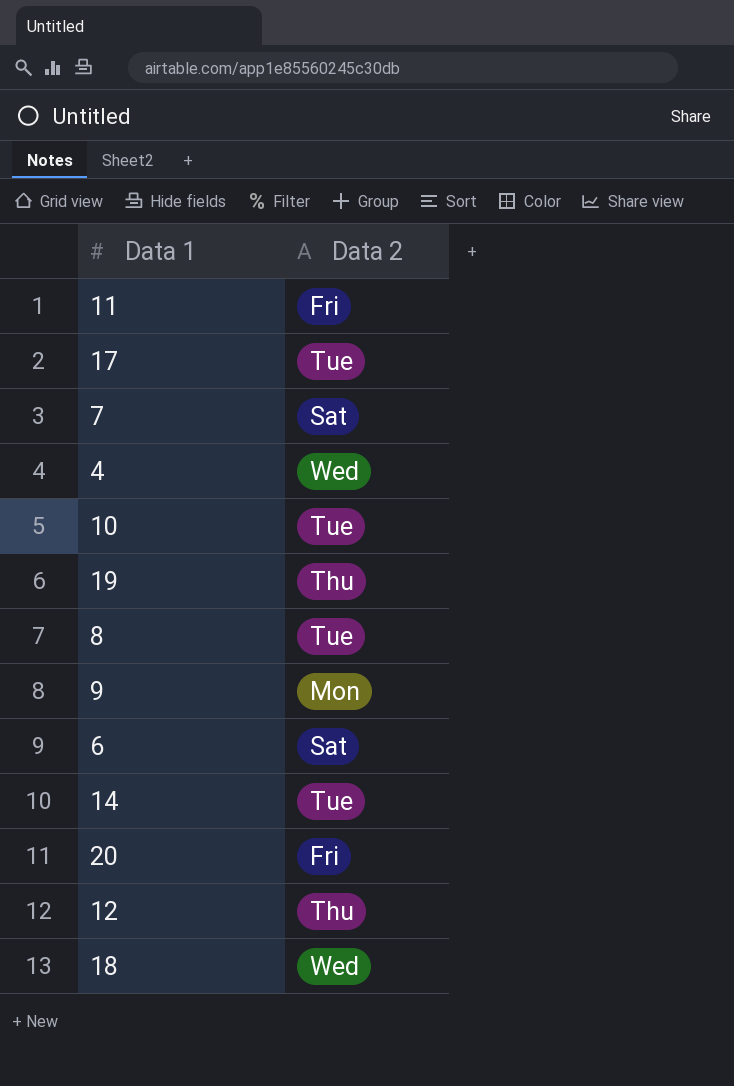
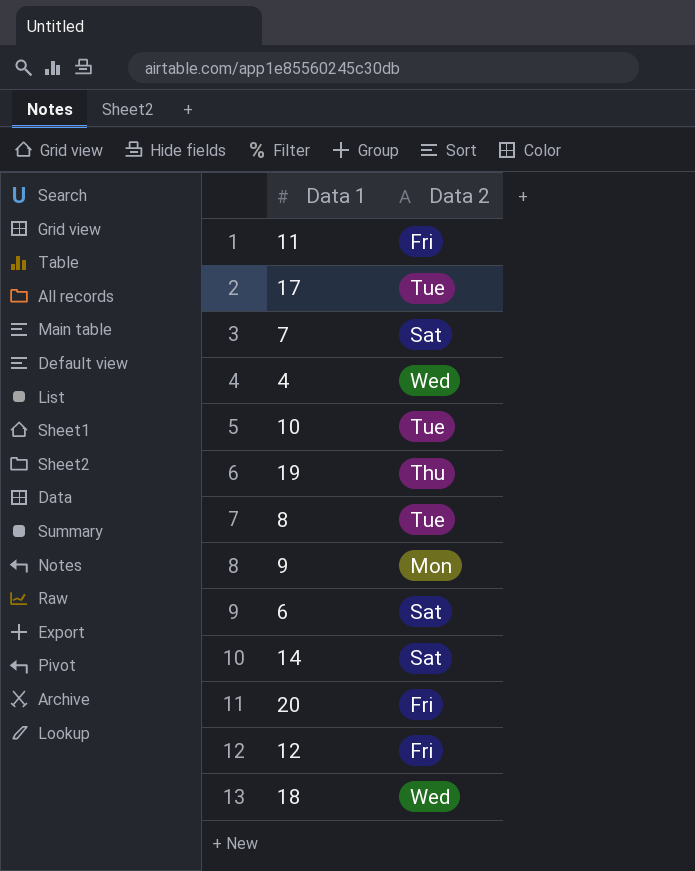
14 | Data 2: Tue -> Sat
12 | Data 2: Thu -> Fri

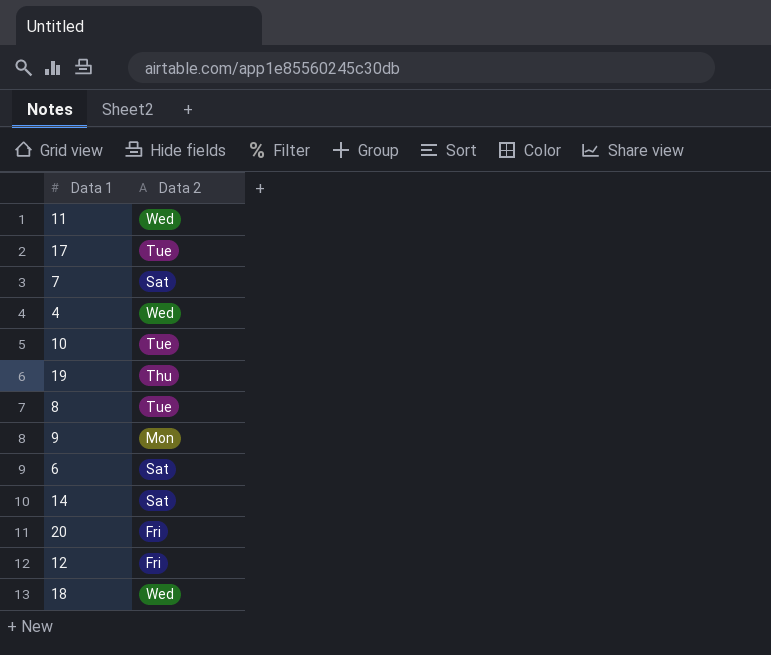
11 | Data 2: Fri -> Wed

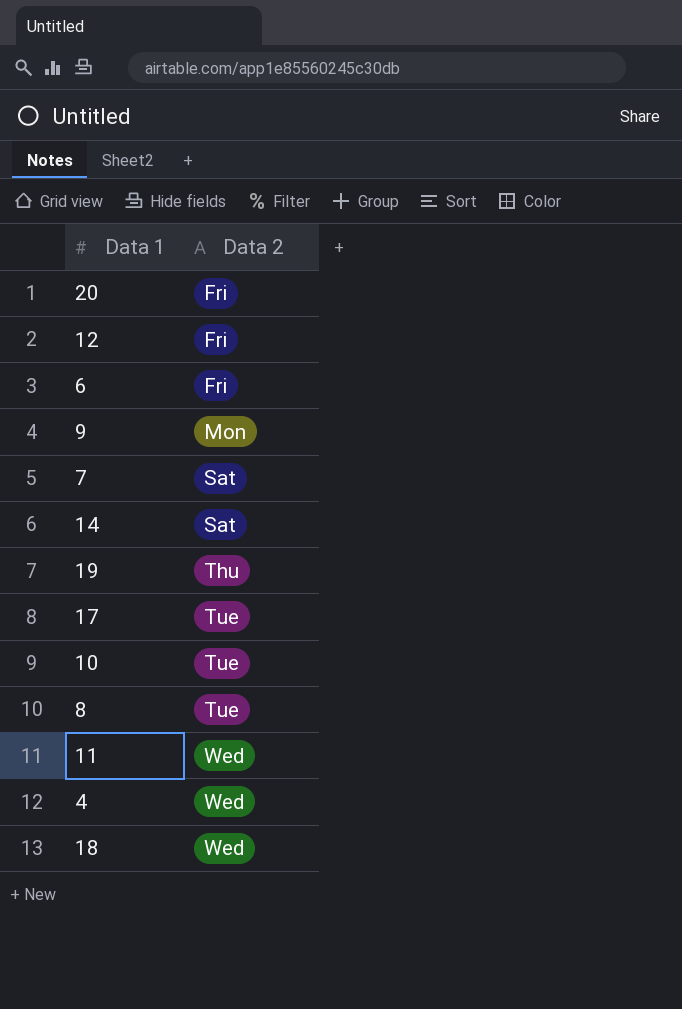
row order: none -> Data 2 ascending
6 | Data 2: Sat -> Fri

